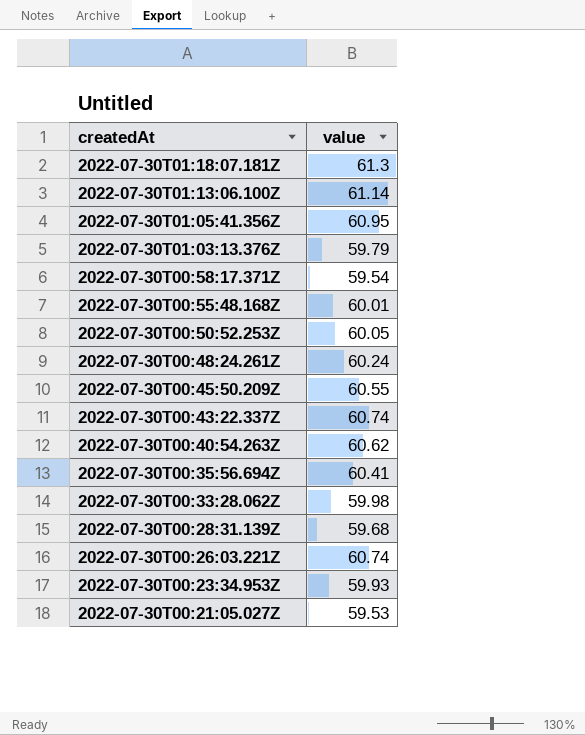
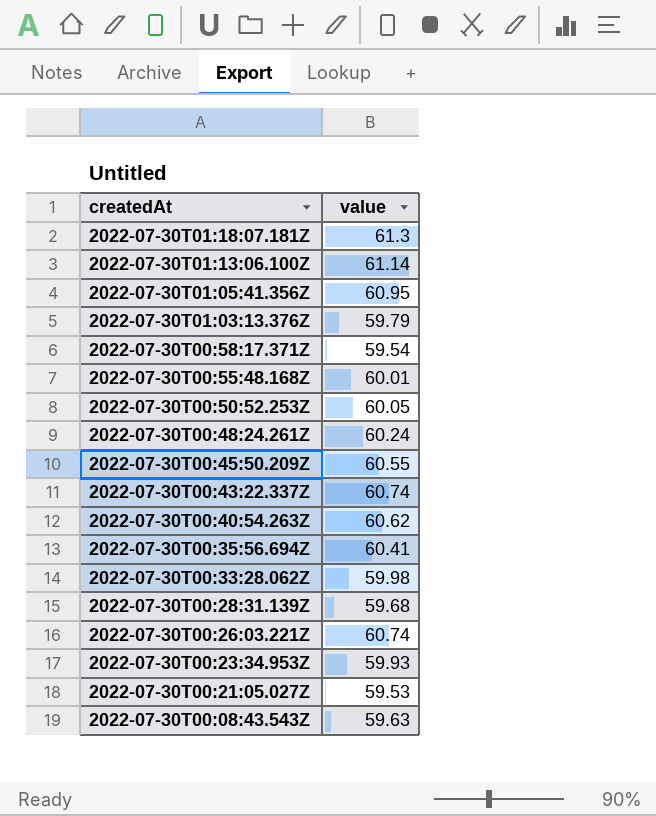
row 2022-07-30T00:08:43.543Z: none -> 59.63

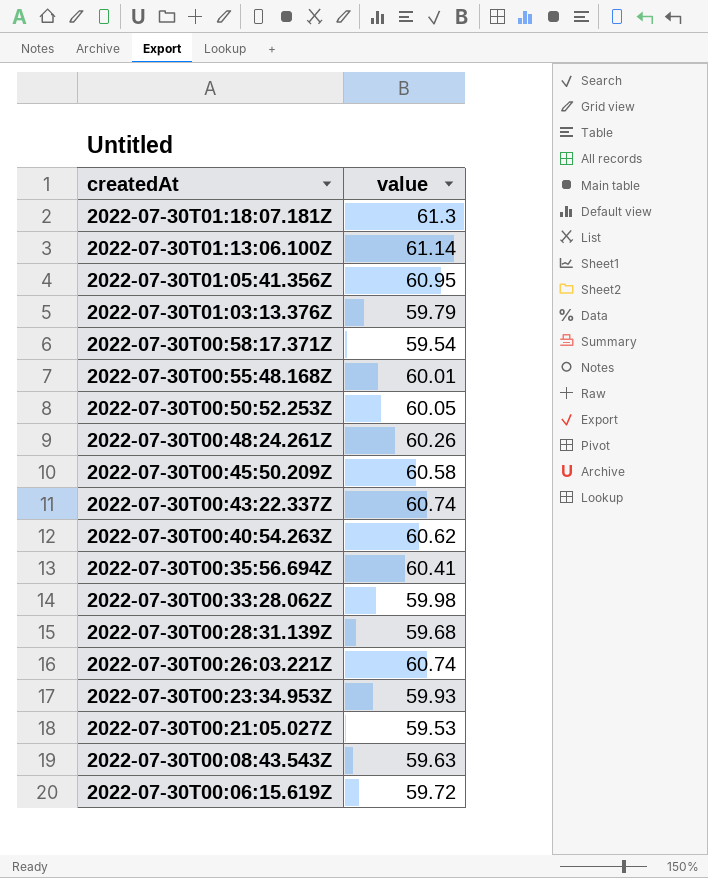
2022-07-30T00:48:24.261Z | value: 60.24 -> 60.26
2022-07-30T00:45:50.209Z | value: 60.55 -> 60.58
row 2022-07-30T00:06:15.619Z: none -> 59.72

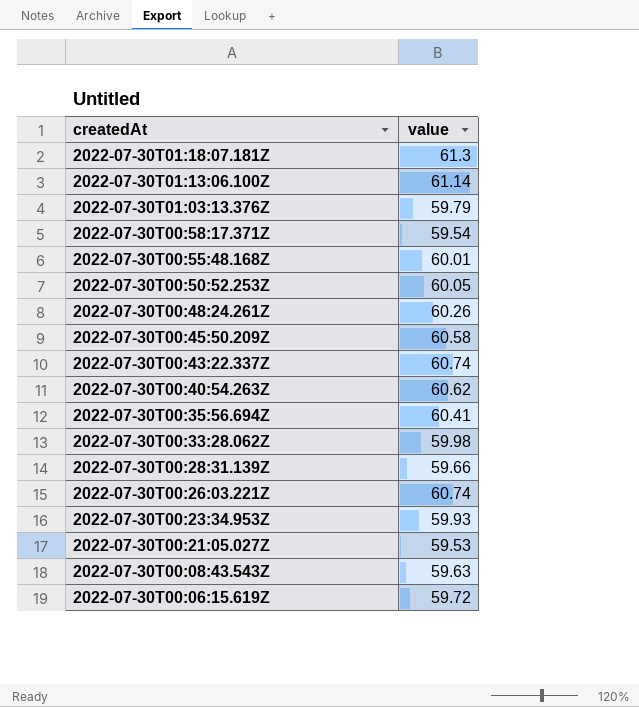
row 2022-07-30T01:05:41.356Z: 60.95 -> none
2022-07-30T00:28:31.139Z | value: 59.68 -> 59.66

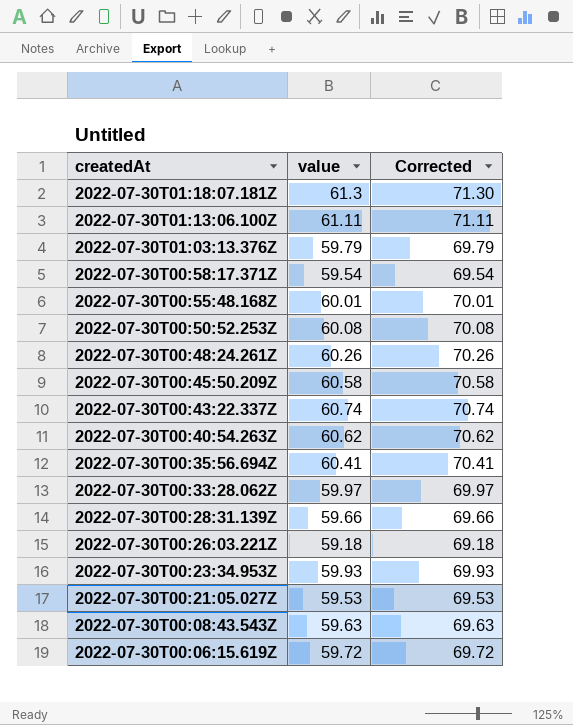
column Corrected | formula: none -> [value] + 10
2022-07-30T01:13:06.100Z | value: 61.14 -> 61.11
2022-07-30T00:50:52.253Z | value: 60.05 -> 60.08
2022-07-30T00:33:28.062Z | value: 59.98 -> 59.97
2022-07-30T00:26:03.221Z | value: 60.74 -> 59.18

